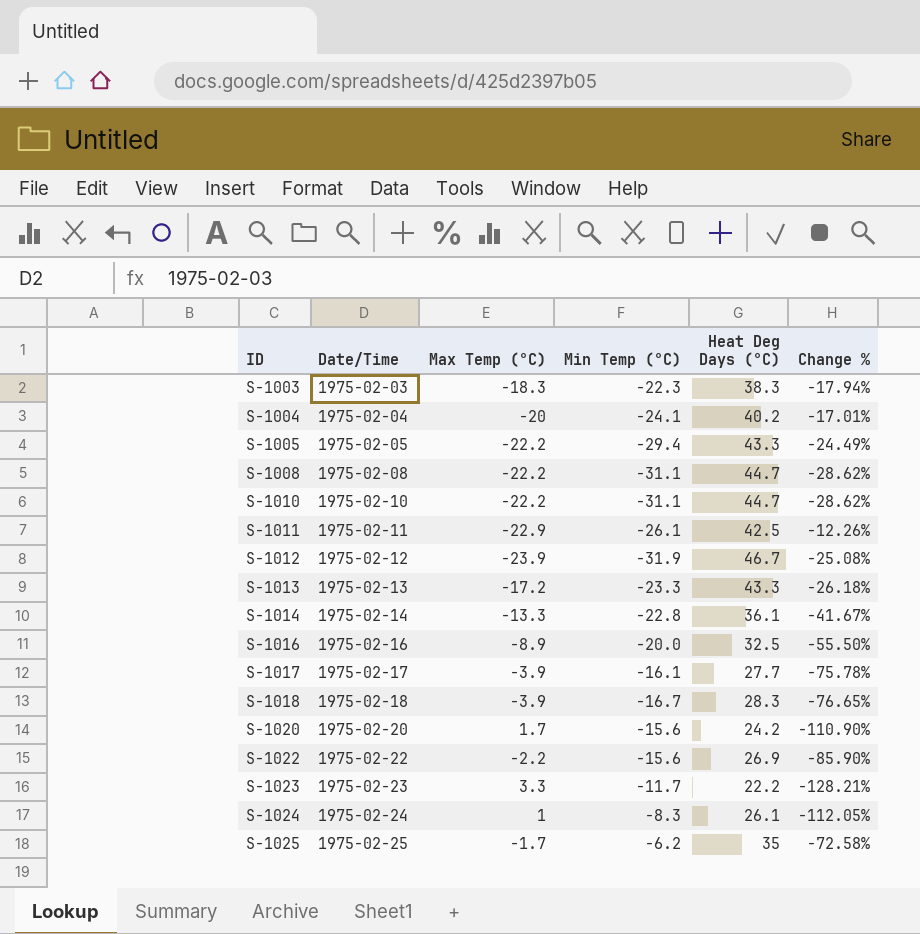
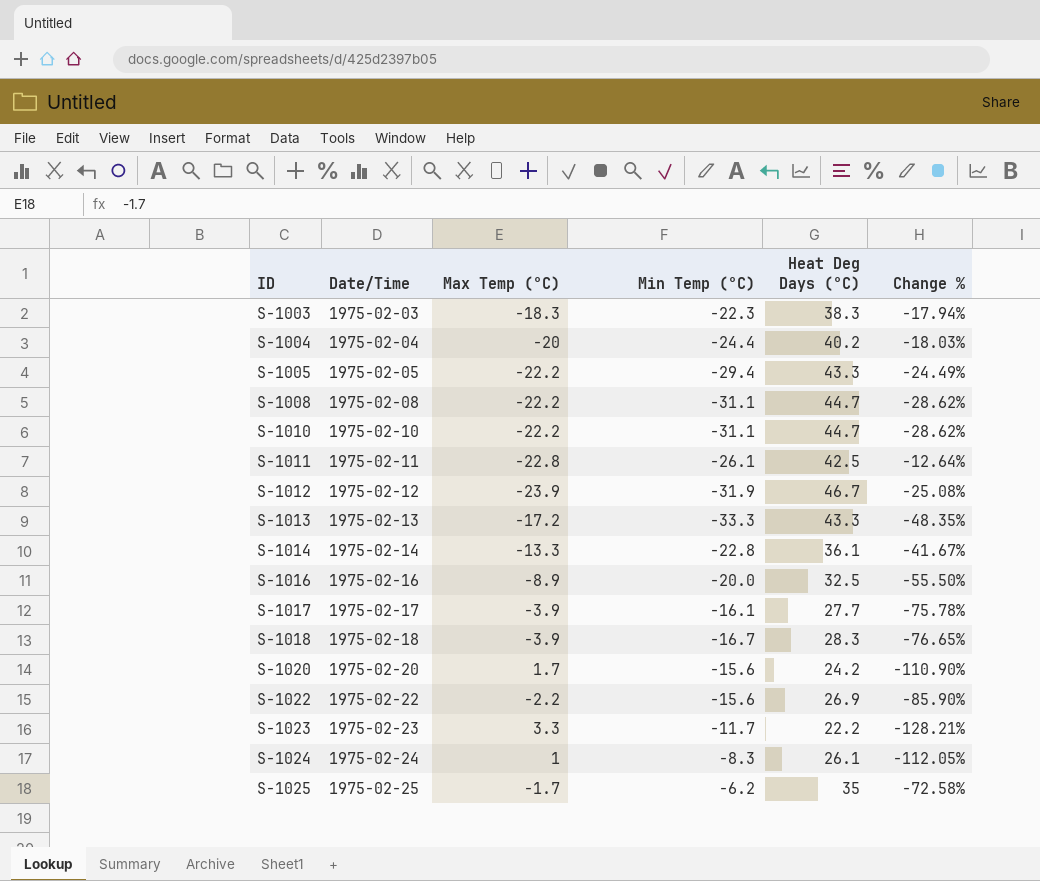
S-1004 | Min Temp (°C): -24.1 -> -24.4
S-1004 | Change %: -17.01% -> -18.03%
S-1011 | Max Temp (°C): -22.9 -> -22.8
S-1011 | Change %: -12.26% -> -12.64%
S-1013 | Min Temp (°C): -23.3 -> -33.3
S-1013 | Change %: -26.18% -> -48.35%

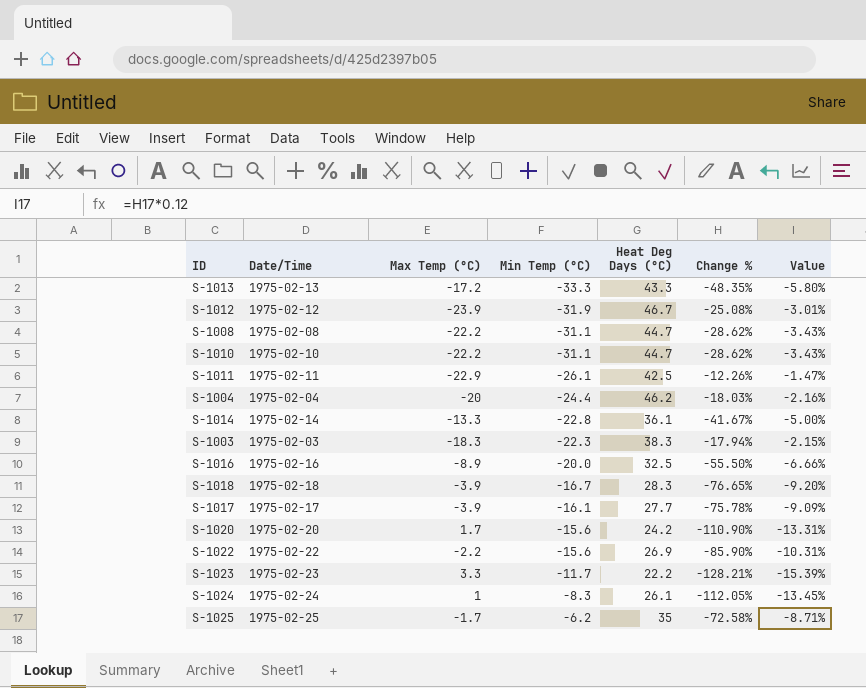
row order: ID ascending -> Min Temp (°C) ascending
column Value | formula: none -> [Change %] * 0.12
row S-1005: 1975-02-05 | -22.2 | -29.4 | 43.3 | -24.49% -> none
S-1011 | Max Temp (°C): -22.8 -> -22.9
S-1011 | Change %: -12.64% -> -12.26%
S-1004 | Heat Deg Days (°C): 40.2 -> 46.2

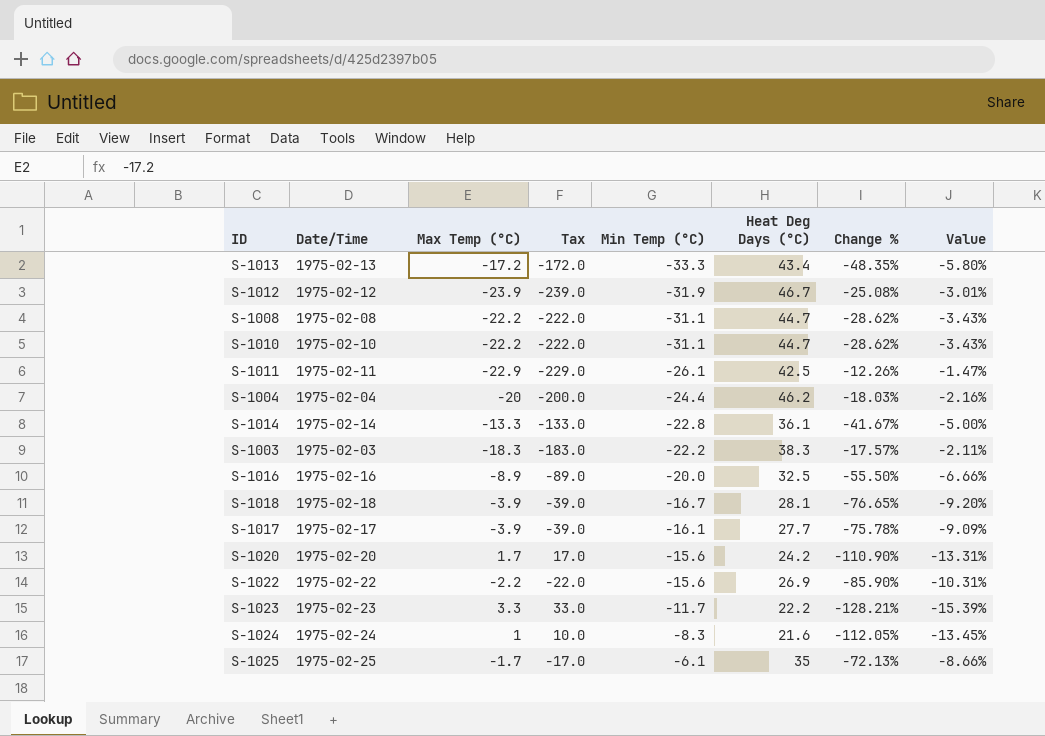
column Tax | formula: none -> [Max Temp (°C)] * 10
S-1013 | Heat Deg Days (°C): 43.3 -> 43.4
S-1003 | Min Temp (°C): -22.3 -> -22.2
S-1003 | Change %: -17.94% -> -17.57%
S-1003 | Value: -2.15% -> -2.11%
S-1018 | Heat Deg Days (°C): 28.3 -> 28.1
S-1024 | Heat Deg Days (°C): 26.1 -> 21.6
S-1025 | Min Temp (°C): -6.2 -> -6.1
S-1025 | Change %: -72.58% -> -72.13%
S-1025 | Value: -8.71% -> -8.66%

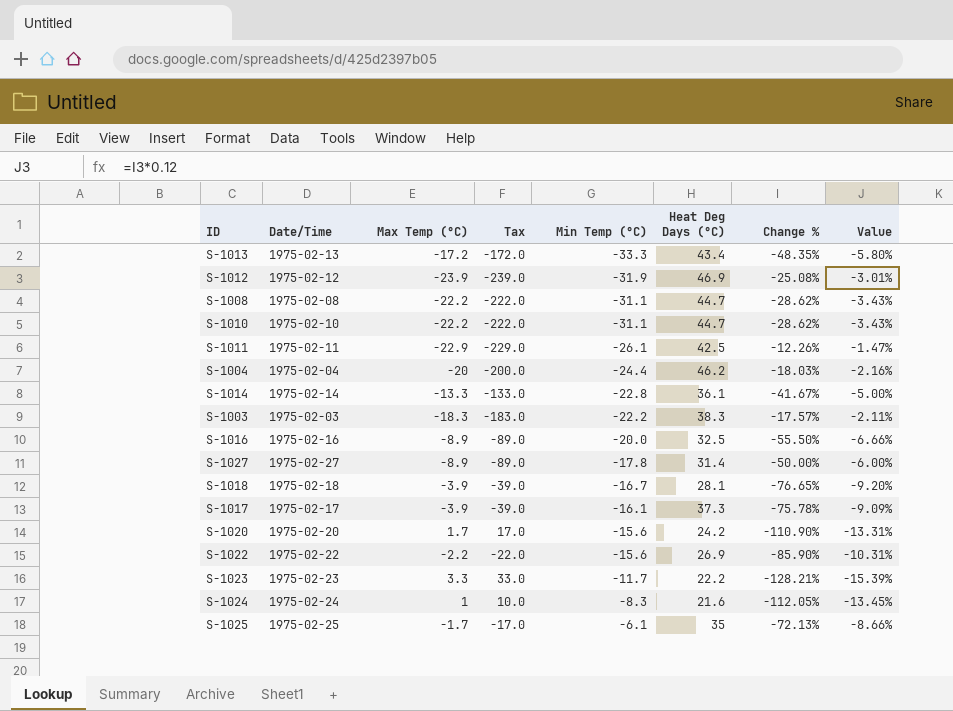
S-1012 | Heat Deg Days (°C): 46.7 -> 46.9
row S-1027: none -> 1975-02-27 | -8.9 | -89.0 | -17.8 | 31.4 | -50.00% | -6.00%
S-1017 | Heat Deg Days (°C): 27.7 -> 37.3

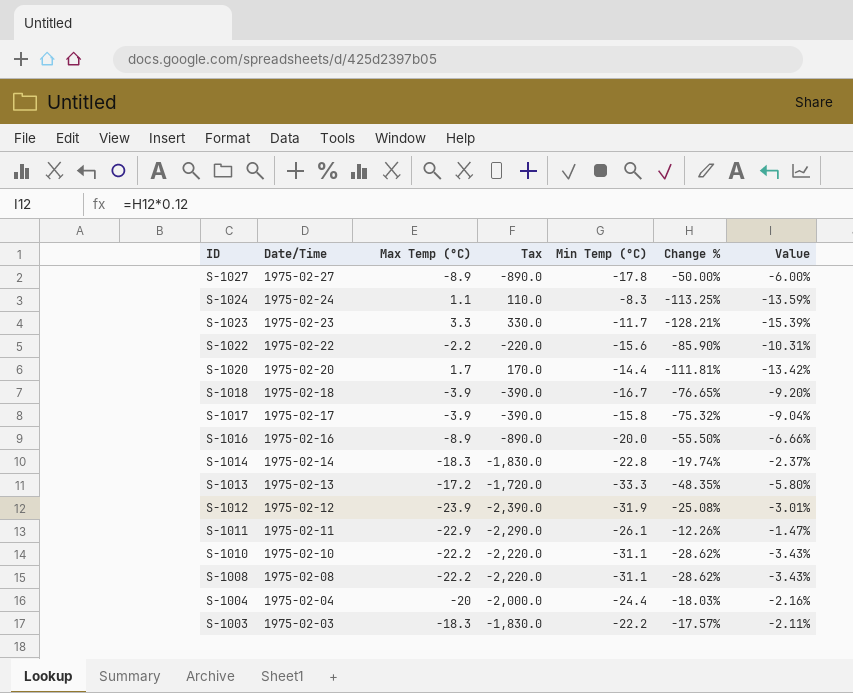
row order: Min Temp (°C) ascending -> ID descending
column Heat Deg Days (°C) | position: 6 -> none
column Tax | formula: [Max Temp (°C)] * 10 -> [Max Temp (°C)] * 100
row S-1025: 1975-02-25 | -1.7 | -17.0 | -6.1 | 35 | -72.13% | -8.66% -> none
S-1024 | Max Temp (°C): 1 -> 1.1
S-1024 | Change %: -112.05% -> -113.25%
S-1024 | Value: -13.45% -> -13.59%
S-1020 | Min Temp (°C): -15.6 -> -14.4
S-1020 | Change %: -110.90% -> -111.81%
S-1020 | Value: -13.31% -> -13.42%
S-1017 | Min Temp (°C): -16.1 -> -15.8
S-1017 | Change %: -75.78% -> -75.32%
S-1017 | Value: -9.09% -> -9.04%
S-1014 | Max Temp (°C): -13.3 -> -18.3
S-1014 | Change %: -41.67% -> -19.74%
S-1014 | Value: -5.00% -> -2.37%

